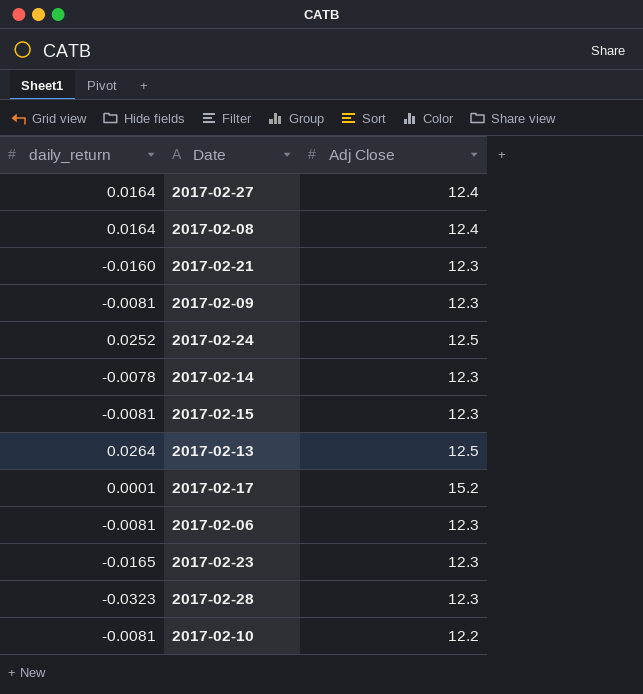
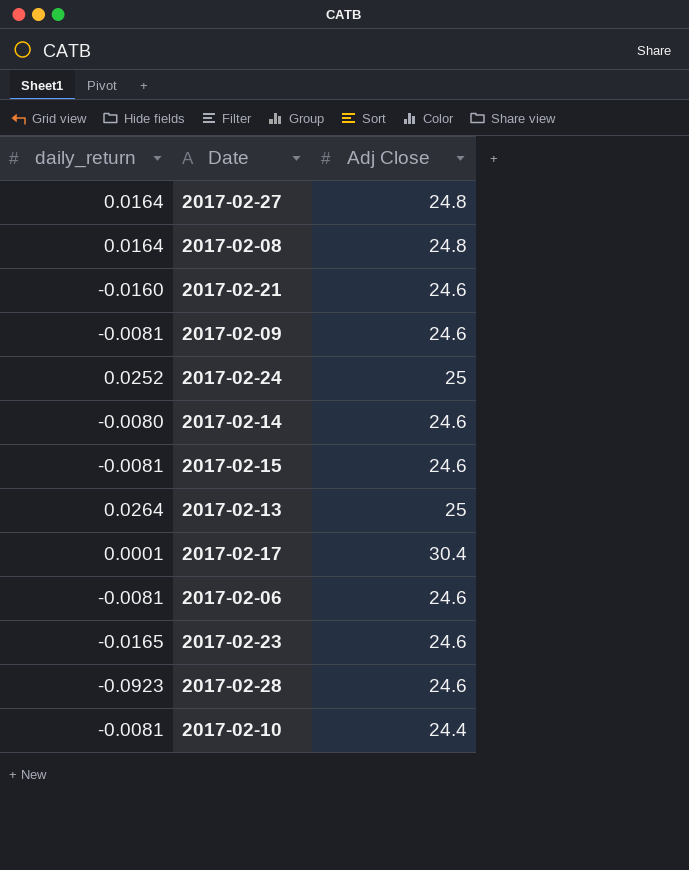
2017-02-27 | Adj Close: 12.4 -> 24.8
2017-02-08 | Adj Close: 12.4 -> 24.8
2017-02-21 | Adj Close: 12.3 -> 24.6
2017-02-09 | Adj Close: 12.3 -> 24.6
2017-02-24 | Adj Close: 12.5 -> 25
2017-02-14 | daily_return: -0.0078 -> -0.0080
2017-02-14 | Adj Close: 12.3 -> 24.6
2017-02-15 | Adj Close: 12.3 -> 24.6
2017-02-13 | Adj Close: 12.5 -> 25
2017-02-17 | Adj Close: 15.2 -> 30.4
2017-02-06 | Adj Close: 12.3 -> 24.6
2017-02-23 | Adj Close: 12.3 -> 24.6
2017-02-28 | daily_return: -0.0323 -> -0.0923
2017-02-28 | Adj Close: 12.3 -> 24.6
2017-02-10 | Adj Close: 12.2 -> 24.4

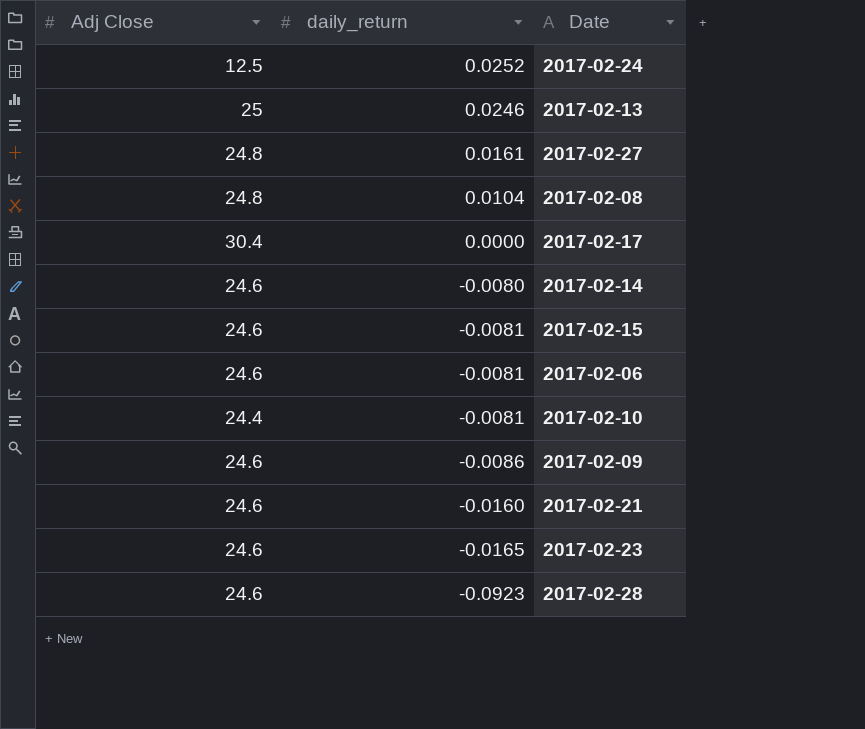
row order: none -> daily_return descending
column Adj Close | position: 3 -> 1
2017-02-24 | Adj Close: 25 -> 12.5
2017-02-13 | daily_return: 0.0264 -> 0.0246
2017-02-27 | daily_return: 0.0164 -> 0.0161
2017-02-08 | daily_return: 0.0164 -> 0.0104
2017-02-17 | daily_return: 0.0001 -> 0.0000
2017-02-09 | daily_return: -0.0081 -> -0.0086

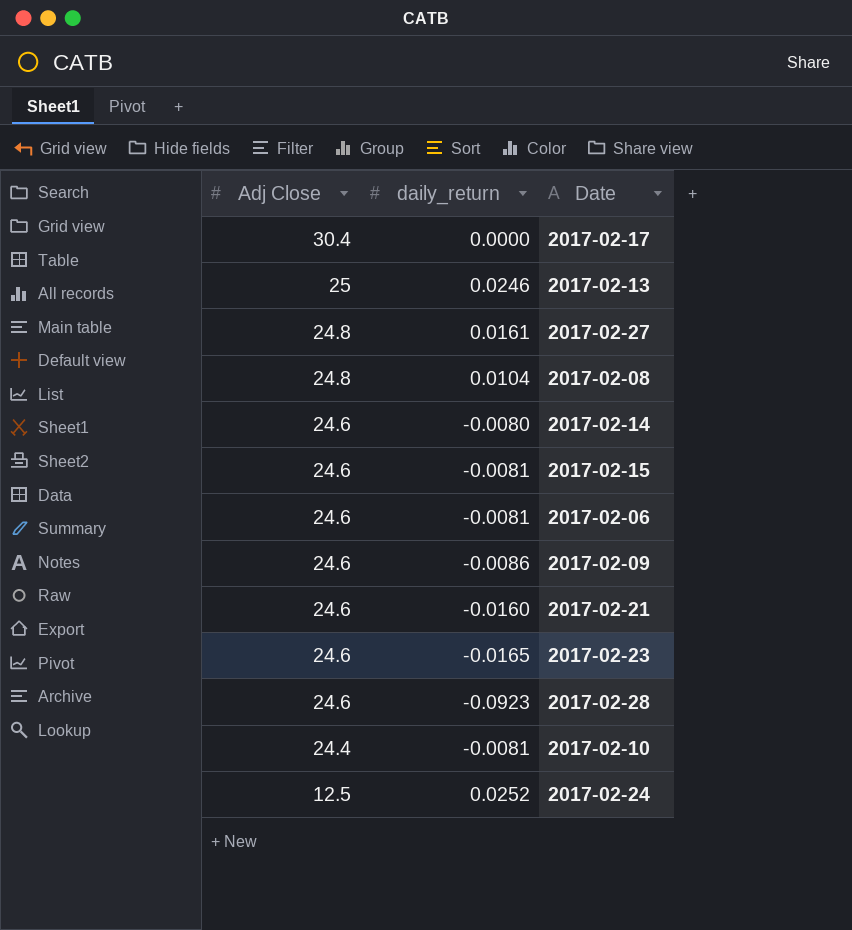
row order: daily_return descending -> Adj Close descending

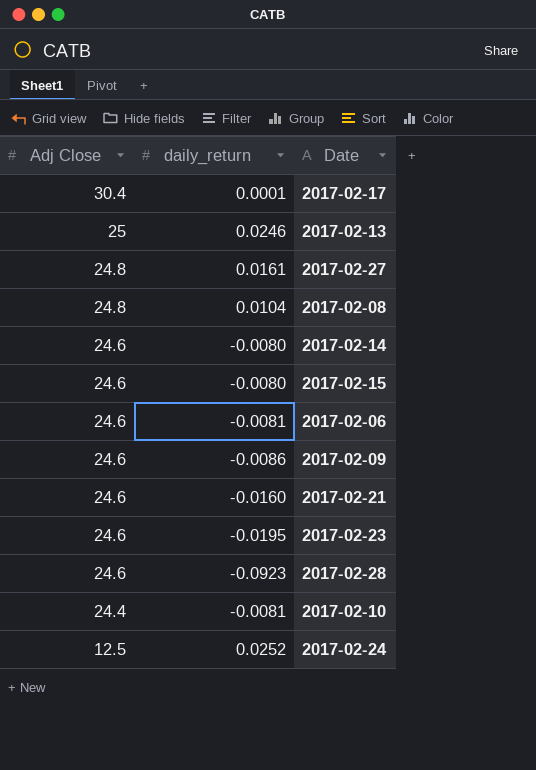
2017-02-17 | daily_return: 0.0000 -> 0.0001
2017-02-15 | daily_return: -0.0081 -> -0.0080
2017-02-23 | daily_return: -0.0165 -> -0.0195

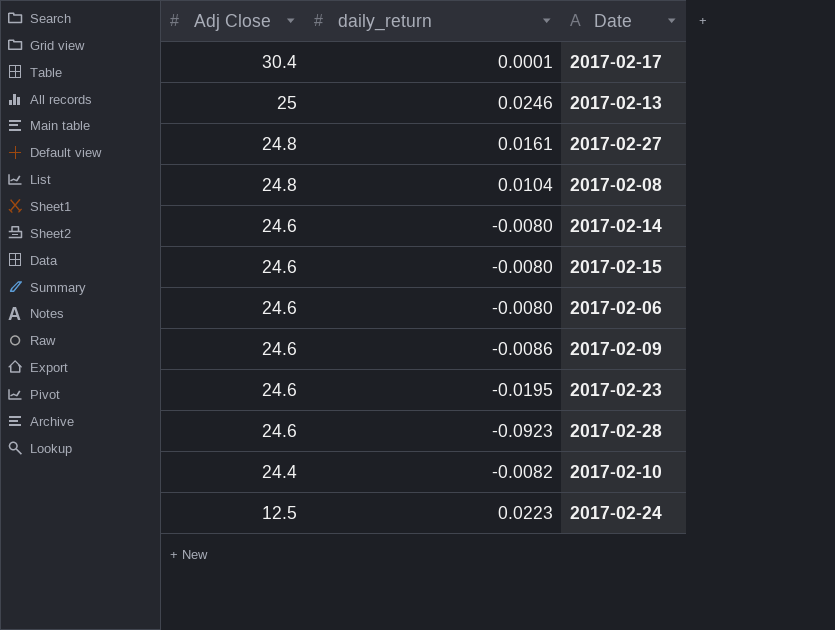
row 2017-02-21: 24.6 | -0.0160 -> none
2017-02-06 | daily_return: -0.0081 -> -0.0080
2017-02-10 | daily_return: -0.0081 -> -0.0082
2017-02-24 | daily_return: 0.0252 -> 0.0223

